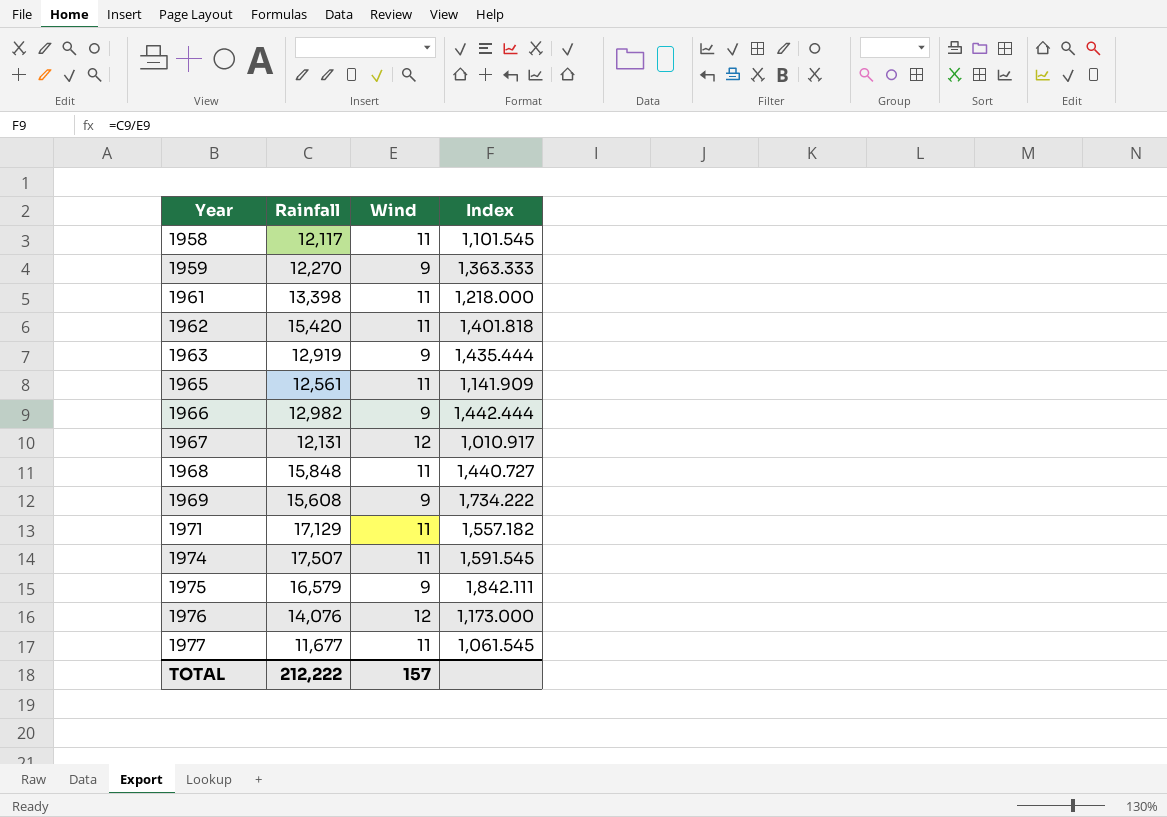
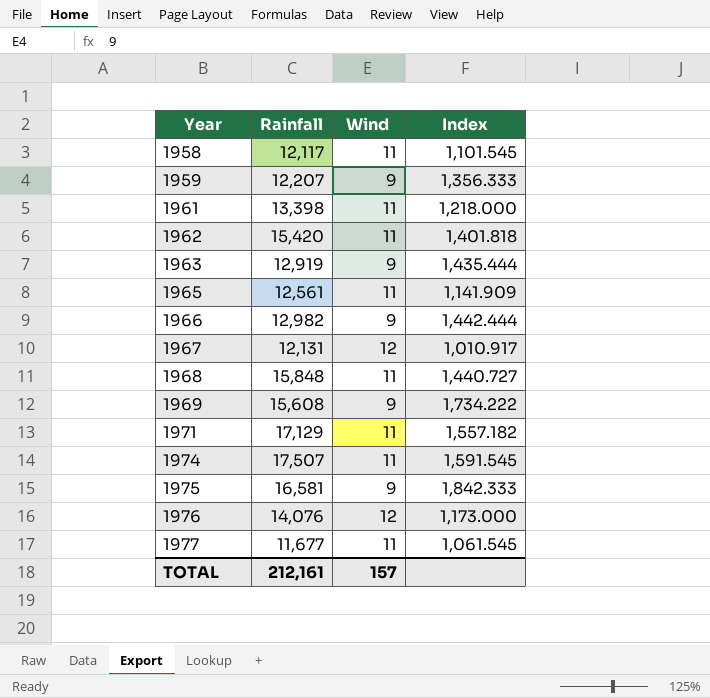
1959 | Rainfall: 12,270 -> 12,207
1959 | Index: 1,363.333 -> 1,356.333
1975 | Rainfall: 16,579 -> 16,581
1975 | Index: 1,842.111 -> 1,842.333
TOTAL | Rainfall: 212,222 -> 212,161

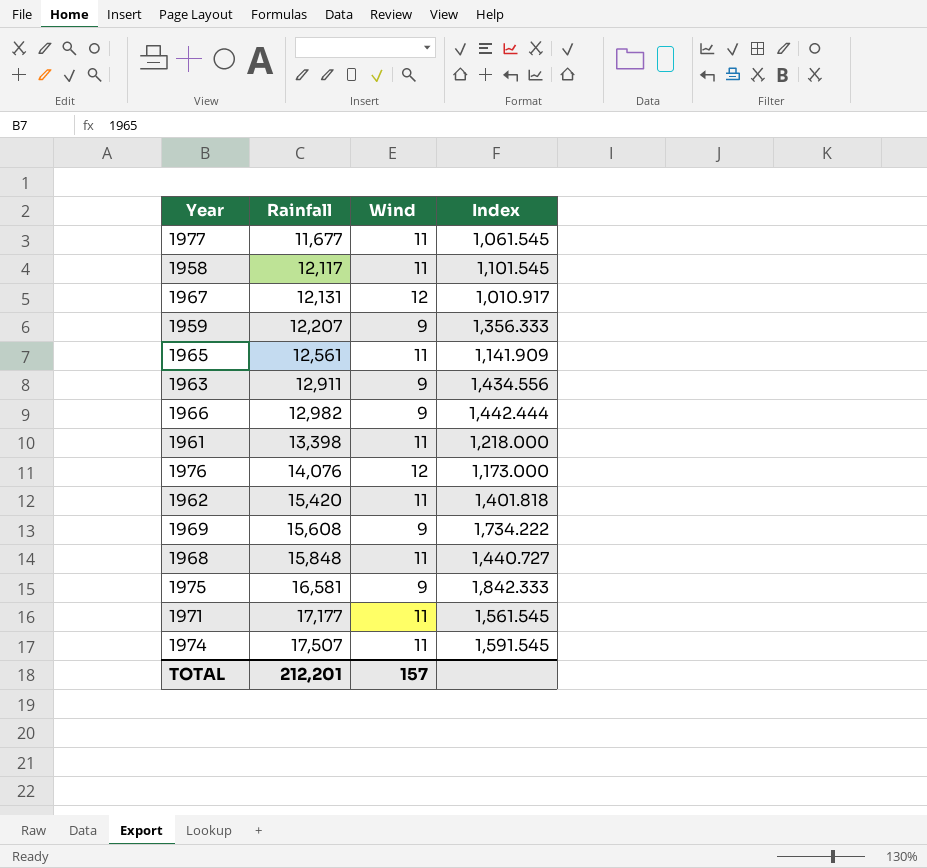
row order: Year ascending -> Rainfall ascending
1963 | Rainfall: 12,919 -> 12,911
1963 | Index: 1,435.444 -> 1,434.556
1971 | Rainfall: 17,129 -> 17,177
1971 | Index: 1,557.182 -> 1,561.545
TOTAL | Rainfall: 212,161 -> 212,201

